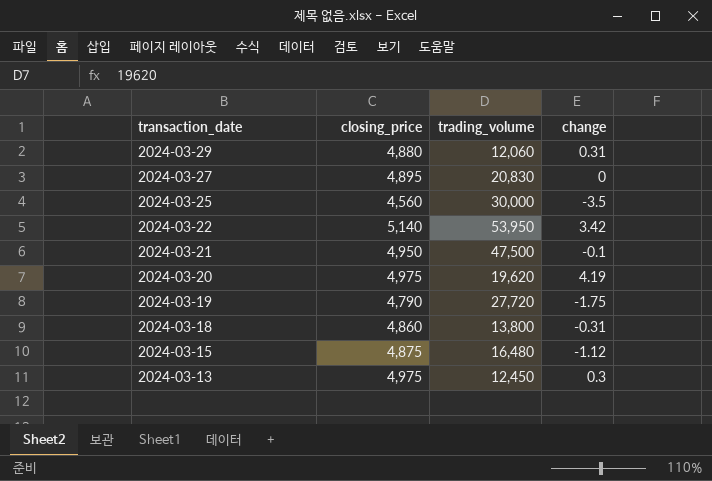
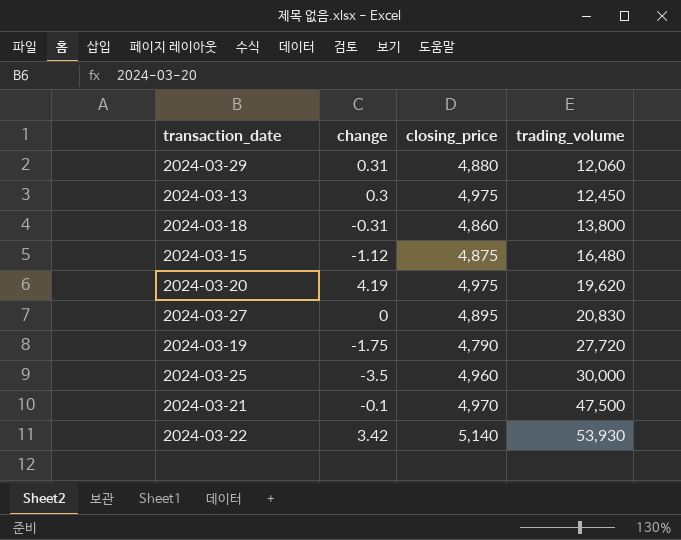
row order: transaction_date descending -> trading_volume ascending
column change | position: 4 -> 2
2024-03-25 | closing_price: 4,560 -> 4,960
2024-03-21 | closing_price: 4,950 -> 4,970
2024-03-22 | trading_volume: 53,950 -> 53,930

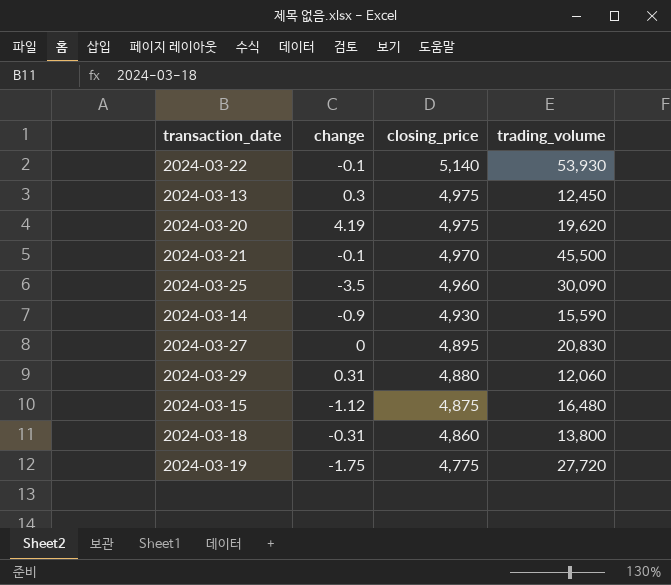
row order: trading_volume ascending -> closing_price descending
2024-03-22 | change: 3.42 -> -0.1
2024-03-21 | trading_volume: 47,500 -> 45,500
2024-03-25 | trading_volume: 30,000 -> 30,090
row 2024-03-14: none -> -0.9 | 4,930 | 15,590
2024-03-19 | closing_price: 4,790 -> 4,775

